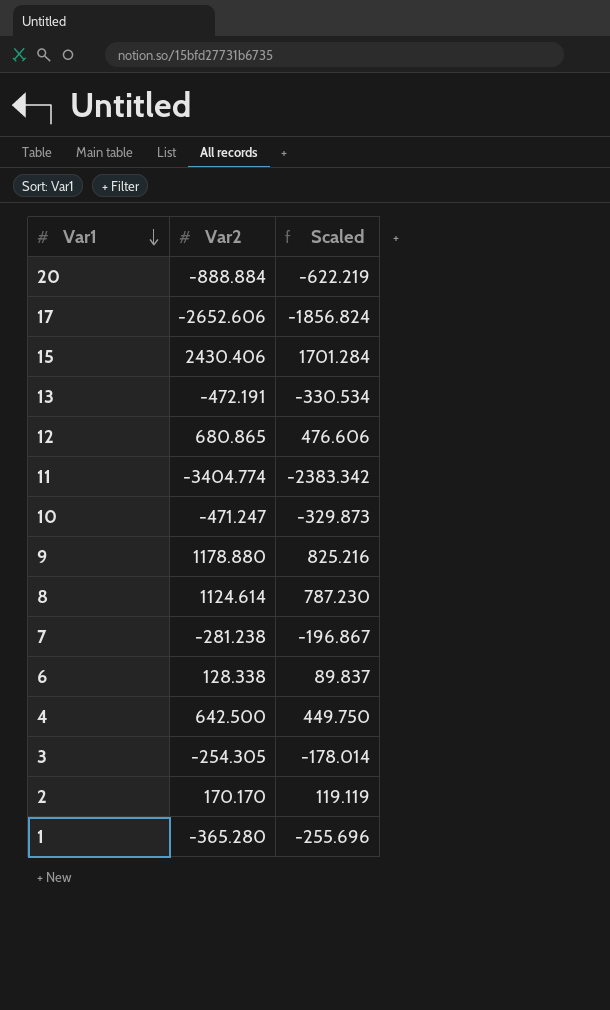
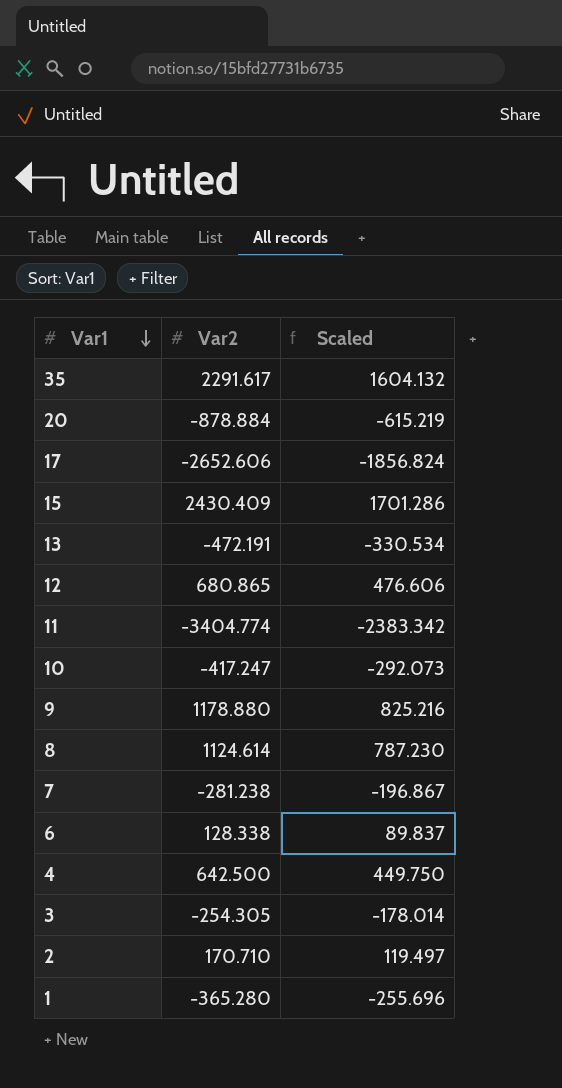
row 35: none -> 2291.617 | 1604.132
20 | Var2: -888.884 -> -878.884
20 | Scaled: -622.219 -> -615.219
15 | Var2: 2430.406 -> 2430.409
15 | Scaled: 1701.284 -> 1701.286
10 | Var2: -471.247 -> -417.247
10 | Scaled: -329.873 -> -292.073
2 | Var2: 170.170 -> 170.710
2 | Scaled: 119.119 -> 119.497

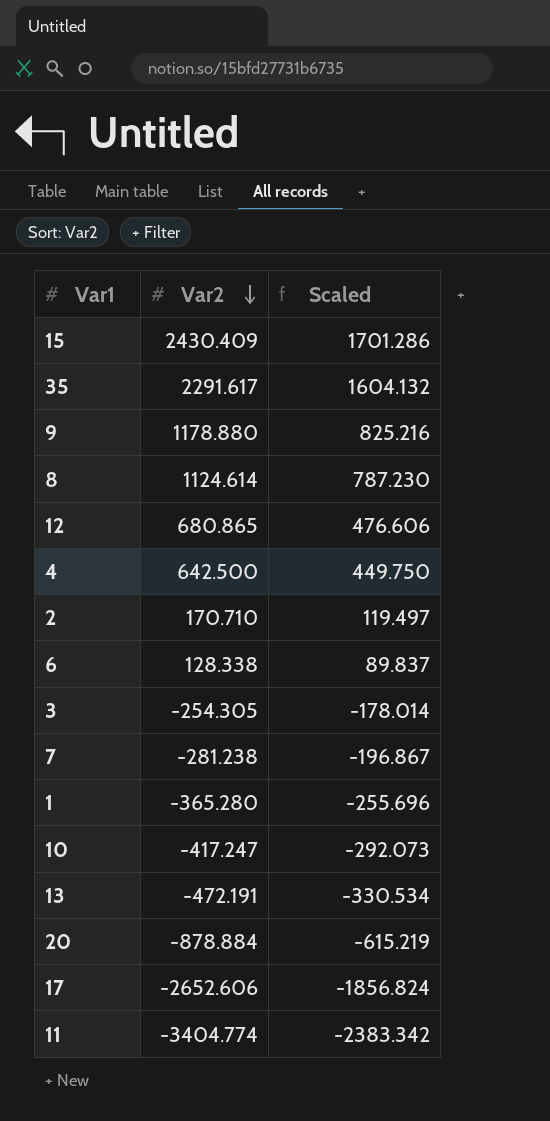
row order: Var1 descending -> Var2 descending

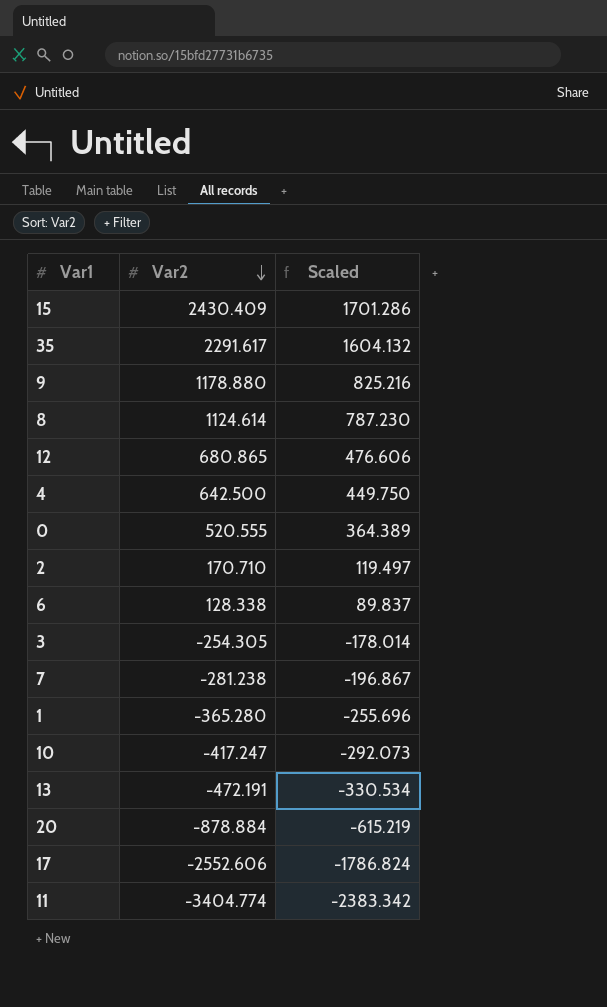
row 0: none -> 520.555 | 364.389
17 | Var2: -2652.606 -> -2552.606
17 | Scaled: -1856.824 -> -1786.824

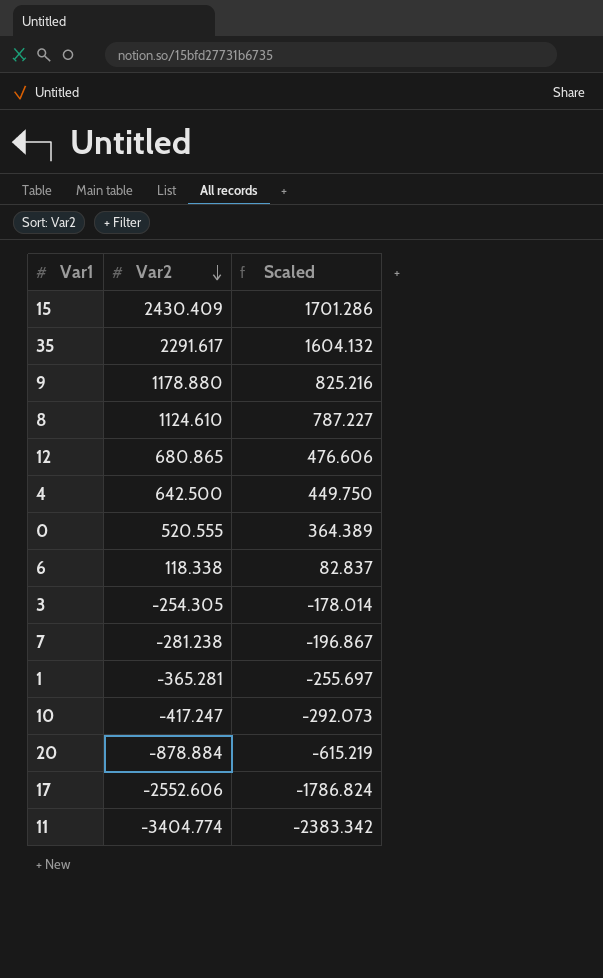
row 2: 170.710 | 119.497 -> none
row 13: -472.191 | -330.534 -> none
8 | Var2: 1124.614 -> 1124.610
8 | Scaled: 787.230 -> 787.227
6 | Var2: 128.338 -> 118.338
6 | Scaled: 89.837 -> 82.837
1 | Var2: -365.280 -> -365.281
1 | Scaled: -255.696 -> -255.697

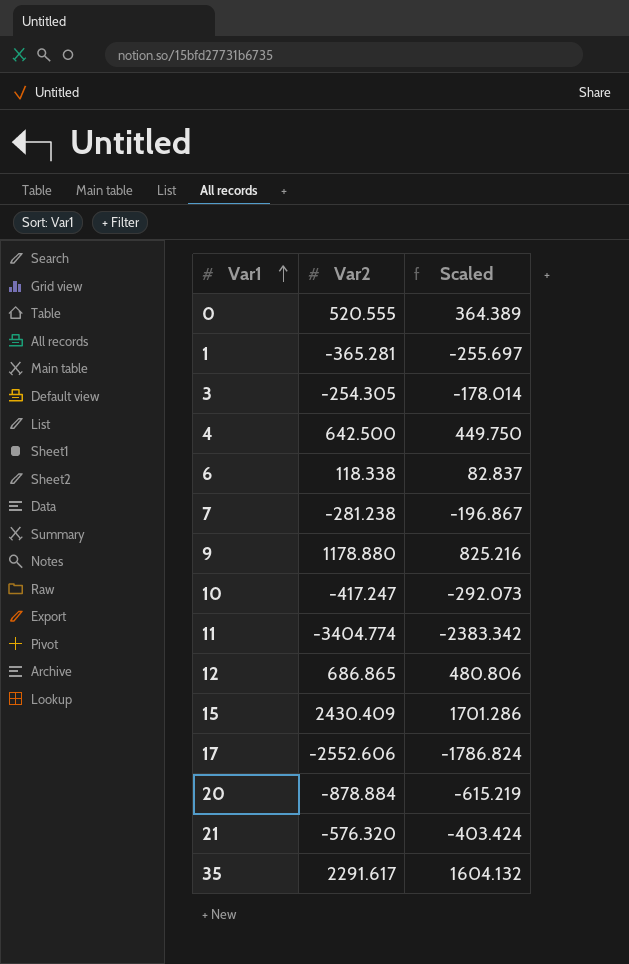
row order: Var2 descending -> Var1 ascending
row 8: 1124.610 | 787.227 -> none
12 | Var2: 680.865 -> 686.865
12 | Scaled: 476.606 -> 480.806
row 21: none -> -576.320 | -403.424

